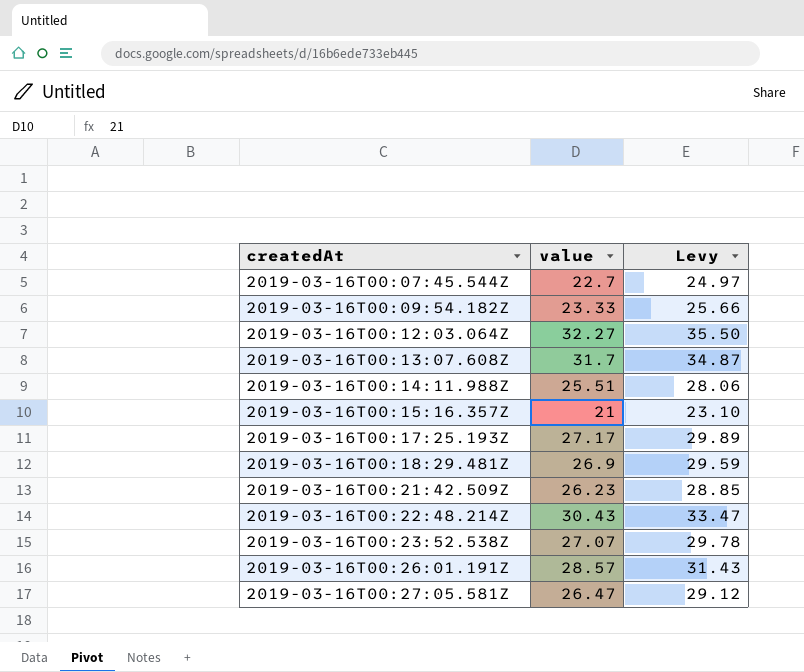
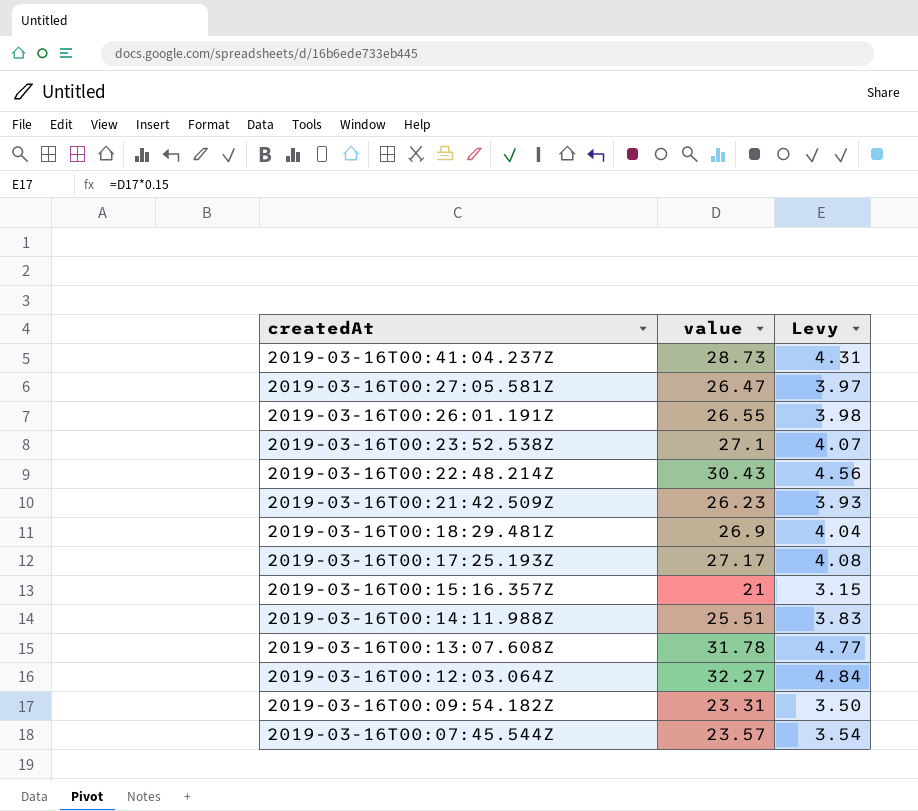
row order: createdAt ascending -> createdAt descending
column Levy | formula: [value] * 1.1 -> [value] * 0.15
row 2019-03-16T00:41:04.237Z: none -> 28.73 | 4.31
2019-03-16T00:26:01.191Z | value: 28.57 -> 26.55
2019-03-16T00:23:52.538Z | value: 27.07 -> 27.1
2019-03-16T00:13:07.608Z | value: 31.7 -> 31.78
2019-03-16T00:09:54.182Z | value: 23.33 -> 23.31
2019-03-16T00:07:45.544Z | value: 22.7 -> 23.57

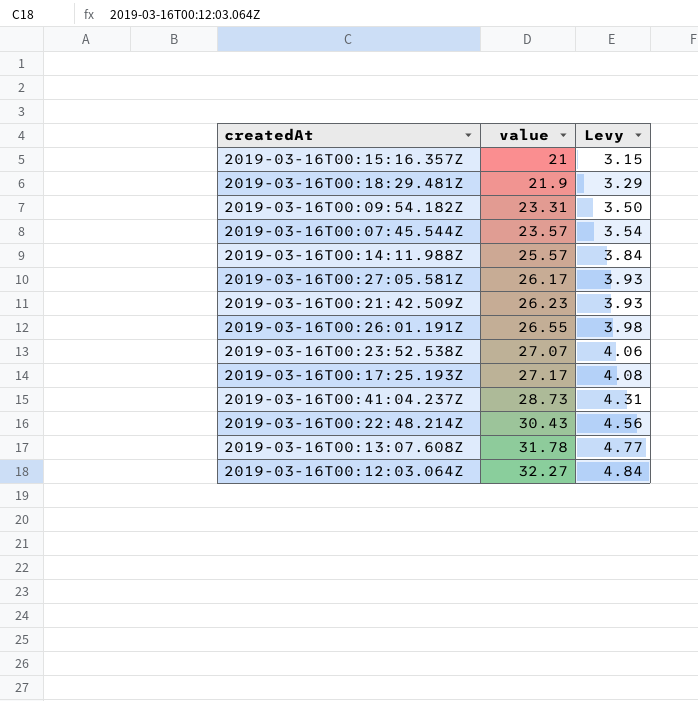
row order: createdAt descending -> value ascending
2019-03-16T00:18:29.481Z | value: 26.9 -> 21.9
2019-03-16T00:18:29.481Z | Levy: 4.04 -> 3.29
2019-03-16T00:14:11.988Z | value: 25.51 -> 25.57
2019-03-16T00:14:11.988Z | Levy: 3.83 -> 3.84
2019-03-16T00:27:05.581Z | value: 26.47 -> 26.17
2019-03-16T00:27:05.581Z | Levy: 3.97 -> 3.93
2019-03-16T00:23:52.538Z | value: 27.1 -> 27.07
2019-03-16T00:23:52.538Z | Levy: 4.07 -> 4.06

